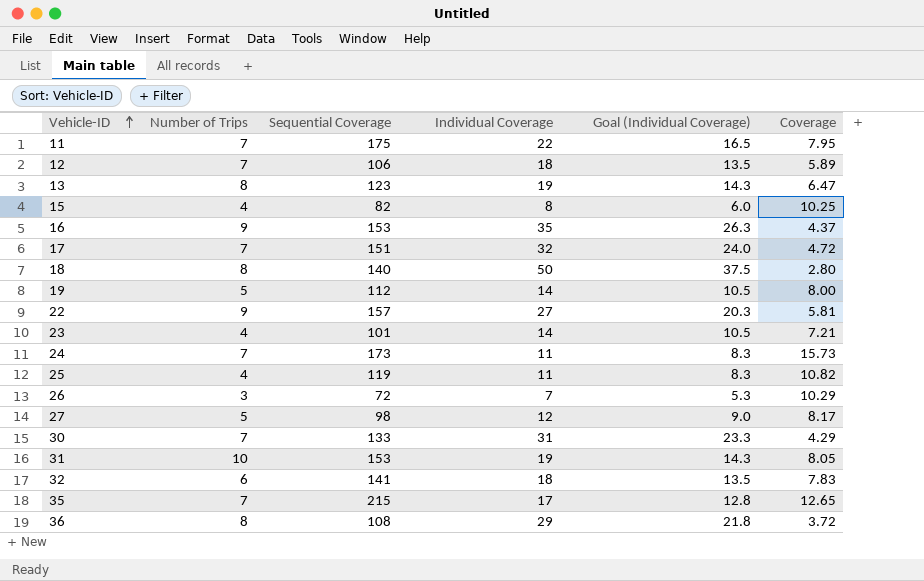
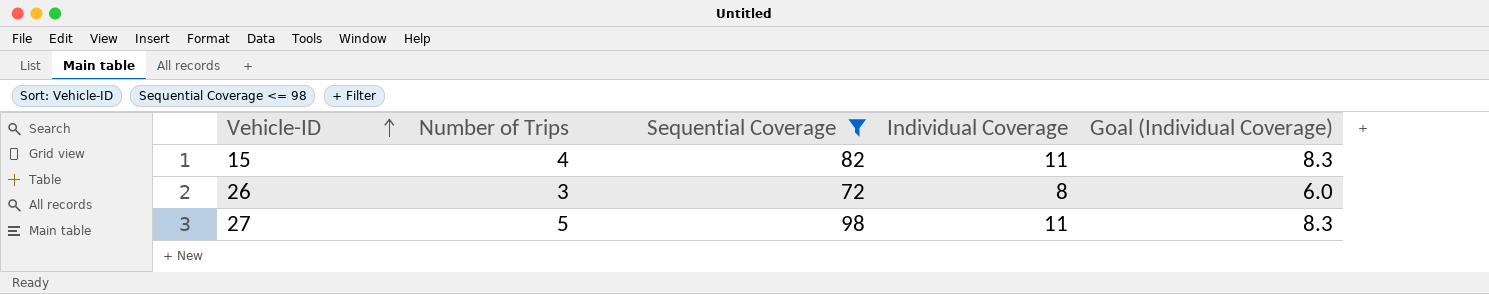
filter: none -> Sequential Coverage <= 98
column Coverage | formula: [Sequential Coverage] / [Individual Coverage] -> none
15 | Individual Coverage: 8 -> 11
15 | Goal (Individual Coverage): 6.0 -> 8.3
26 | Individual Coverage: 7 -> 8
26 | Goal (Individual Coverage): 5.3 -> 6.0
27 | Individual Coverage: 12 -> 11
27 | Goal (Individual Coverage): 9.0 -> 8.3

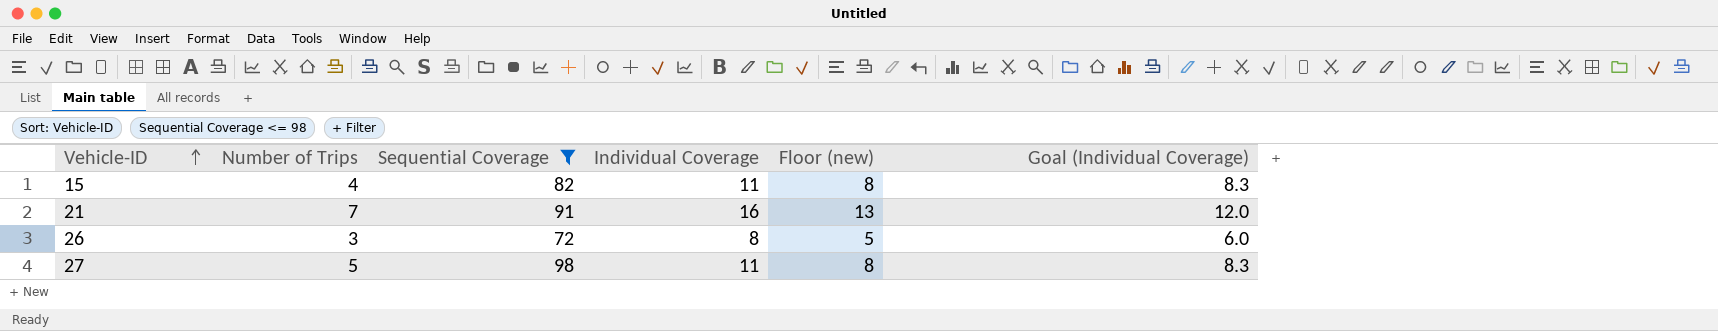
column Floor (new) | formula: none -> [Individual Coverage] - 3
row 21: none -> 7 | 91 | 16 | 13 | 12.0

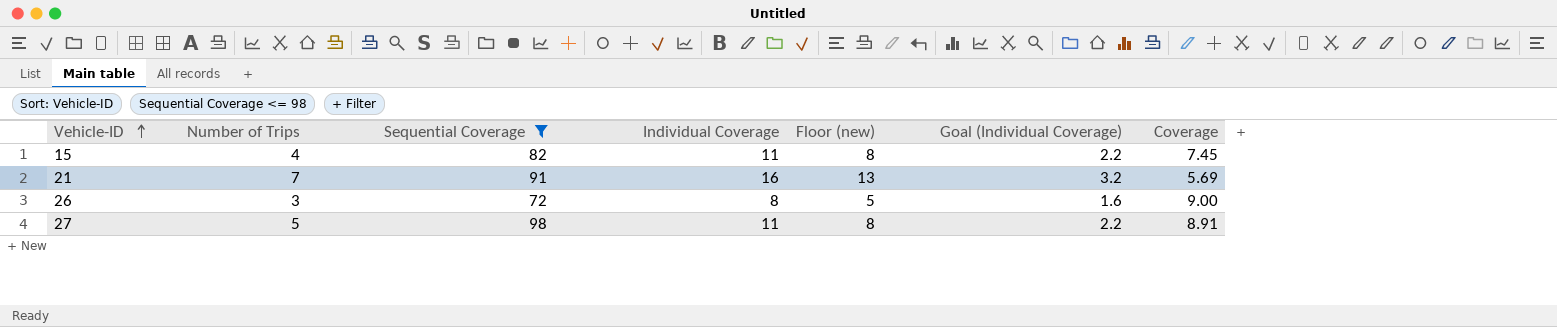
column Goal (Individual Coverage) | formula: [Individual Coverage] * 0.75 -> [Individual Coverage] * 0.2
column Coverage | formula: none -> [Sequential Coverage] / [Individual Coverage]

